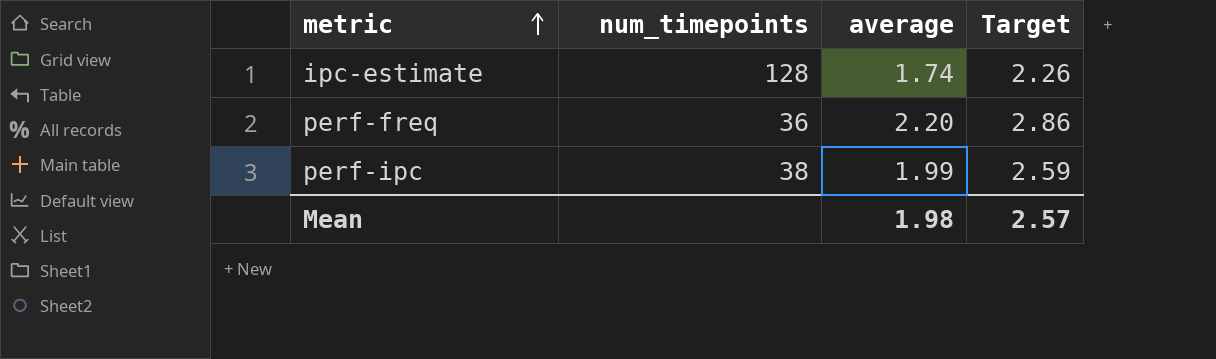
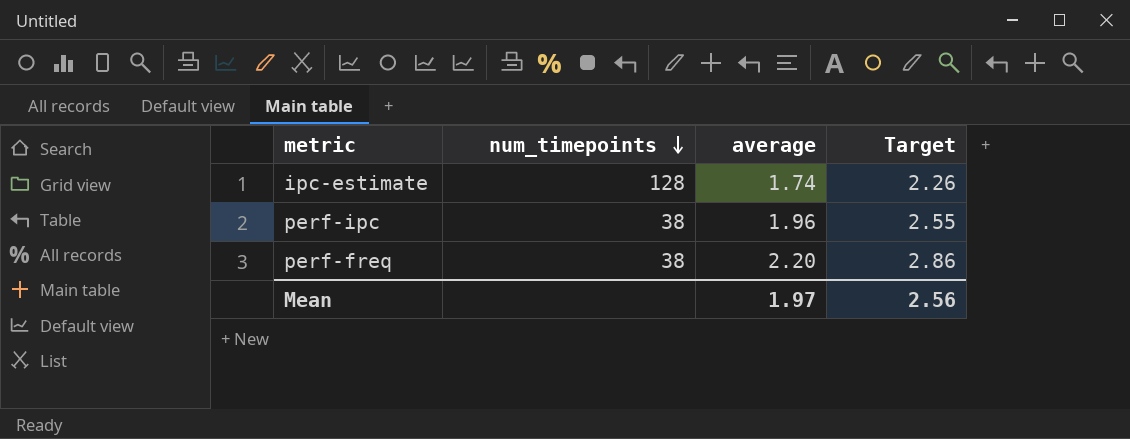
row order: metric ascending -> num_timepoints descending
perf-ipc | average: 1.99 -> 1.96
perf-ipc | Target: 2.59 -> 2.55
perf-freq | num_timepoints: 36 -> 38
Mean | average: 1.98 -> 1.97
Mean | Target: 2.57 -> 2.56

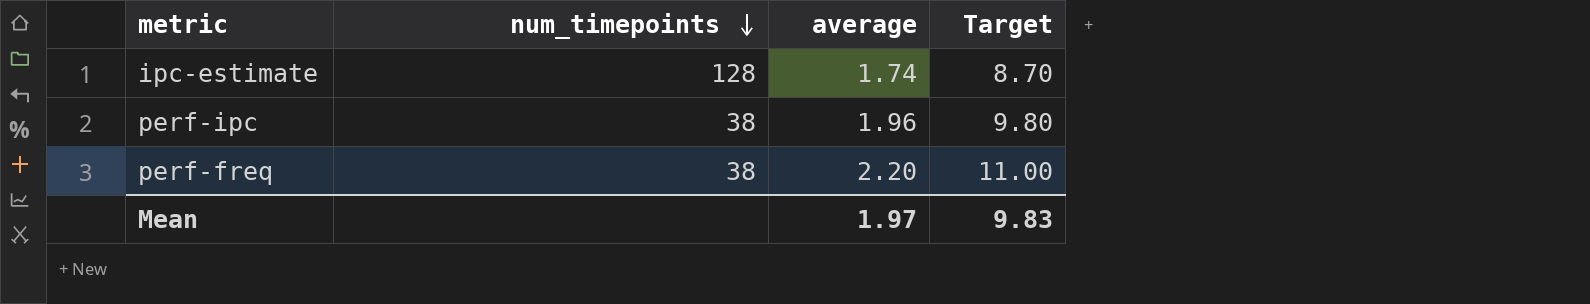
column Target | formula: [average] * 1.3 -> [average] * 5
Mean | Target: 2.56 -> 9.83

